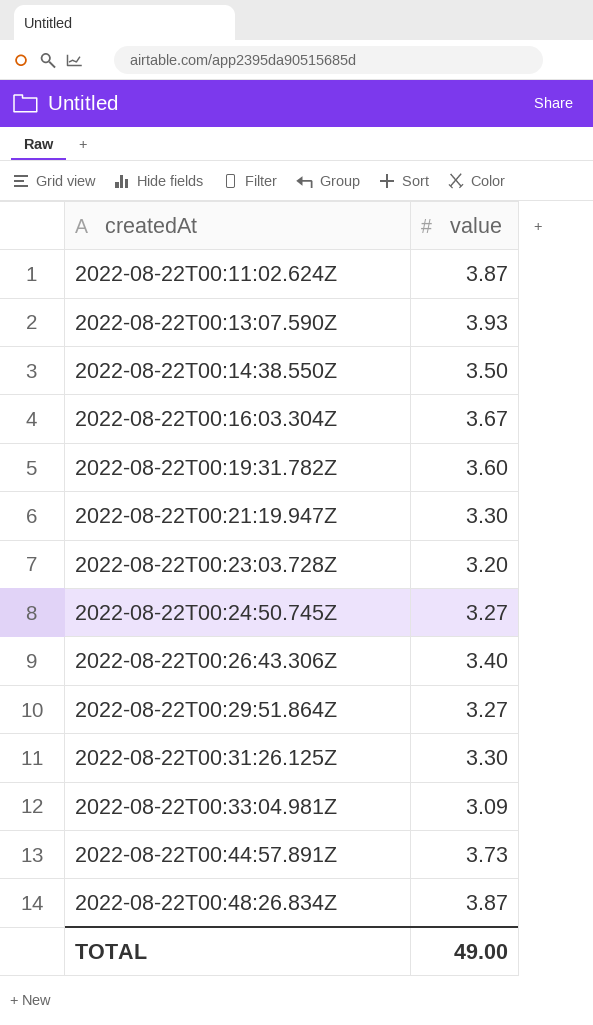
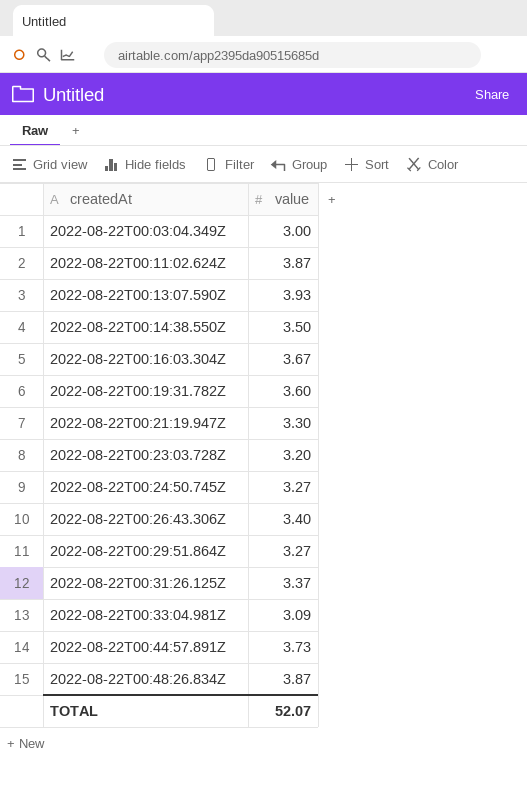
row 2022-08-22T00:03:04.349Z: none -> 3.00
2022-08-22T00:31:26.125Z | value: 3.30 -> 3.37
TOTAL | value: 49.00 -> 52.07

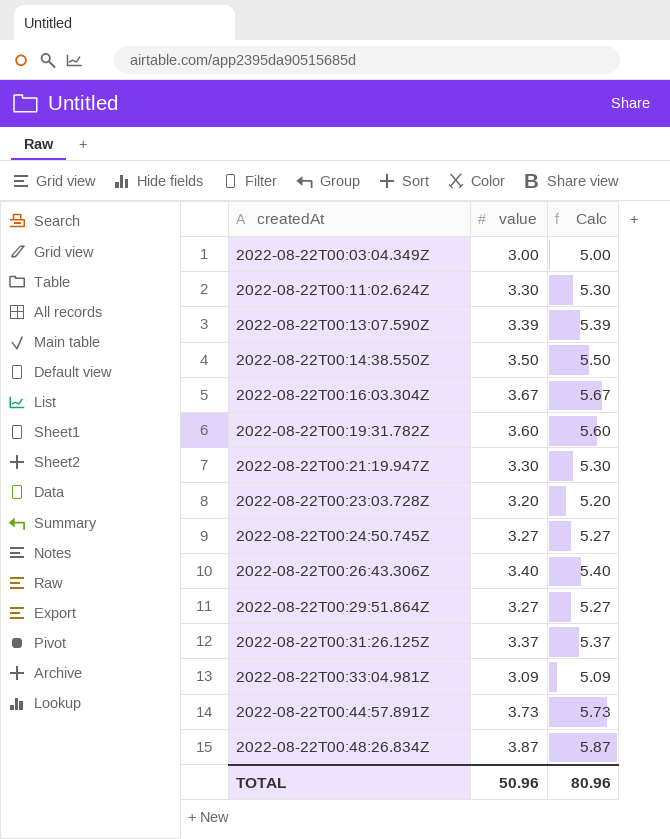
column Calc | formula: none -> [value] + 2
2022-08-22T00:11:02.624Z | value: 3.87 -> 3.30
2022-08-22T00:13:07.590Z | value: 3.93 -> 3.39
TOTAL | value: 52.07 -> 50.96

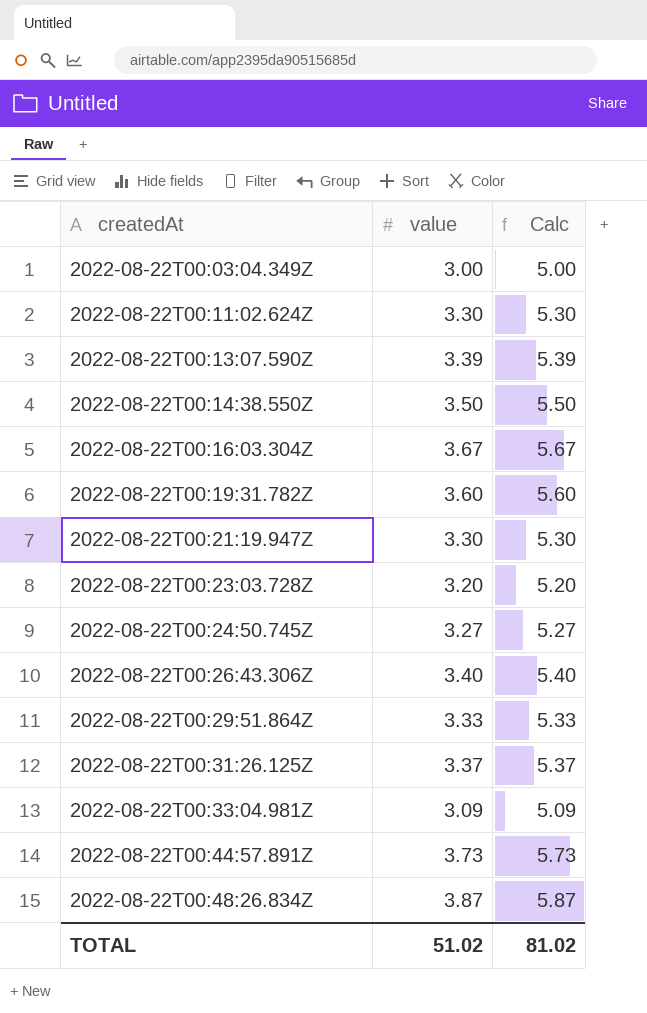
2022-08-22T00:29:51.864Z | value: 3.27 -> 3.33
2022-08-22T00:29:51.864Z | Calc: 5.27 -> 5.33
TOTAL | value: 50.96 -> 51.02
TOTAL | Calc: 80.96 -> 81.02

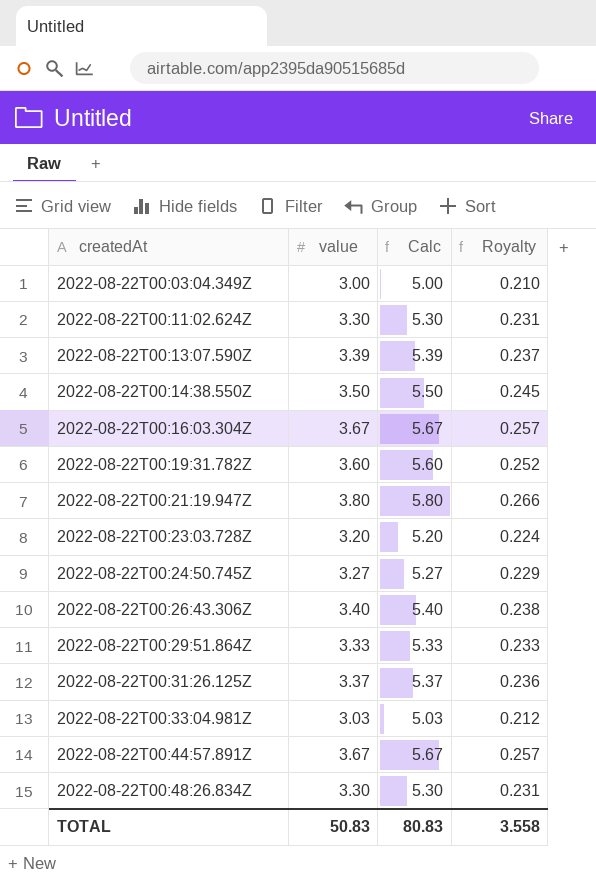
column Royalty | formula: none -> [value] * 0.07
2022-08-22T00:21:19.947Z | value: 3.30 -> 3.80
2022-08-22T00:21:19.947Z | Calc: 5.30 -> 5.80
2022-08-22T00:33:04.981Z | value: 3.09 -> 3.03
2022-08-22T00:33:04.981Z | Calc: 5.09 -> 5.03
2022-08-22T00:44:57.891Z | value: 3.73 -> 3.67
2022-08-22T00:44:57.891Z | Calc: 5.73 -> 5.67
2022-08-22T00:48:26.834Z | value: 3.87 -> 3.30
2022-08-22T00:48:26.834Z | Calc: 5.87 -> 5.30
TOTAL | value: 51.02 -> 50.83
TOTAL | Calc: 81.02 -> 80.83

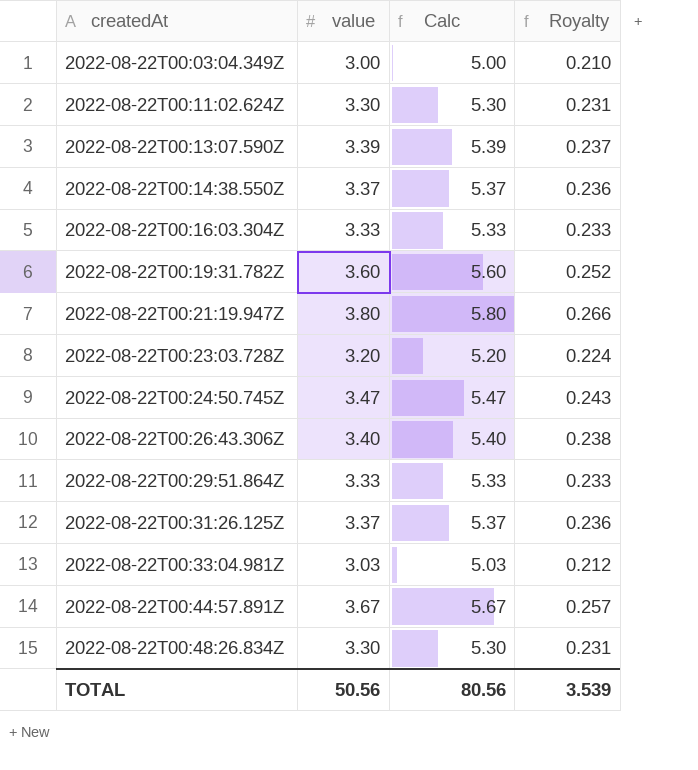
2022-08-22T00:14:38.550Z | value: 3.50 -> 3.37
2022-08-22T00:14:38.550Z | Calc: 5.50 -> 5.37
2022-08-22T00:14:38.550Z | Royalty: 0.245 -> 0.236
2022-08-22T00:16:03.304Z | value: 3.67 -> 3.33
2022-08-22T00:16:03.304Z | Calc: 5.67 -> 5.33
2022-08-22T00:16:03.304Z | Royalty: 0.257 -> 0.233
2022-08-22T00:24:50.745Z | value: 3.27 -> 3.47
2022-08-22T00:24:50.745Z | Calc: 5.27 -> 5.47
2022-08-22T00:24:50.745Z | Royalty: 0.229 -> 0.243
TOTAL | value: 50.83 -> 50.56
TOTAL | Calc: 80.83 -> 80.56
TOTAL | Royalty: 3.558 -> 3.539

